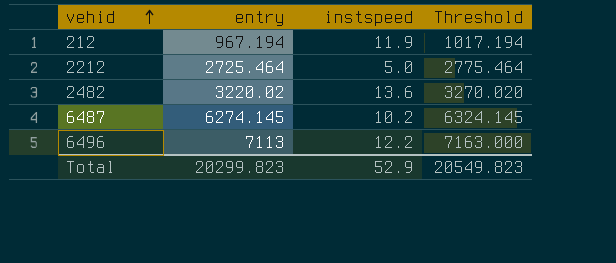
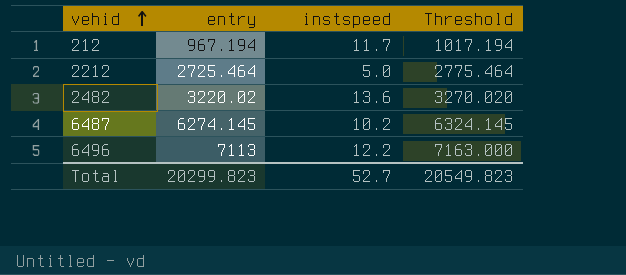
212 | instspeed: 11.9 -> 11.7
Total | instspeed: 52.9 -> 52.7

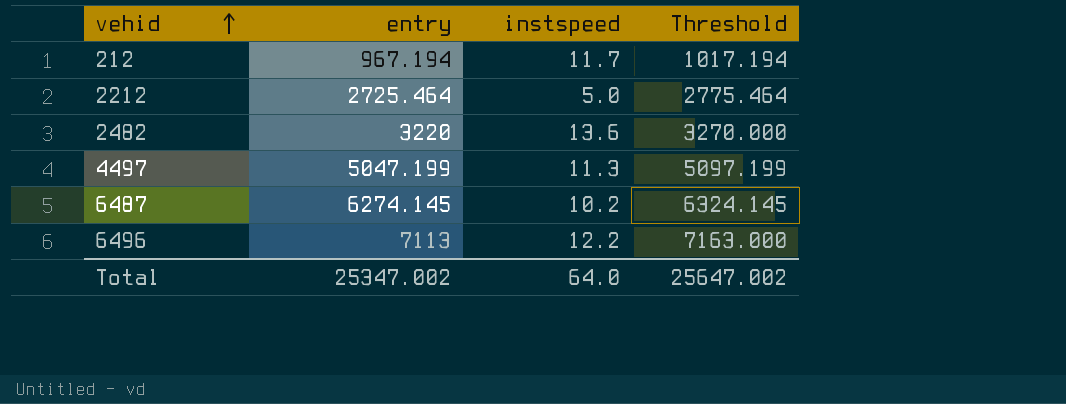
2482 | entry: 3220.02 -> 3220
2482 | Threshold: 3270.020 -> 3270.000
row 4497: none -> 5047.199 | 11.3 | 5097.199
Total | entry: 20299.823 -> 25347.002
Total | instspeed: 52.7 -> 64.0
Total | Threshold: 20549.823 -> 25647.002

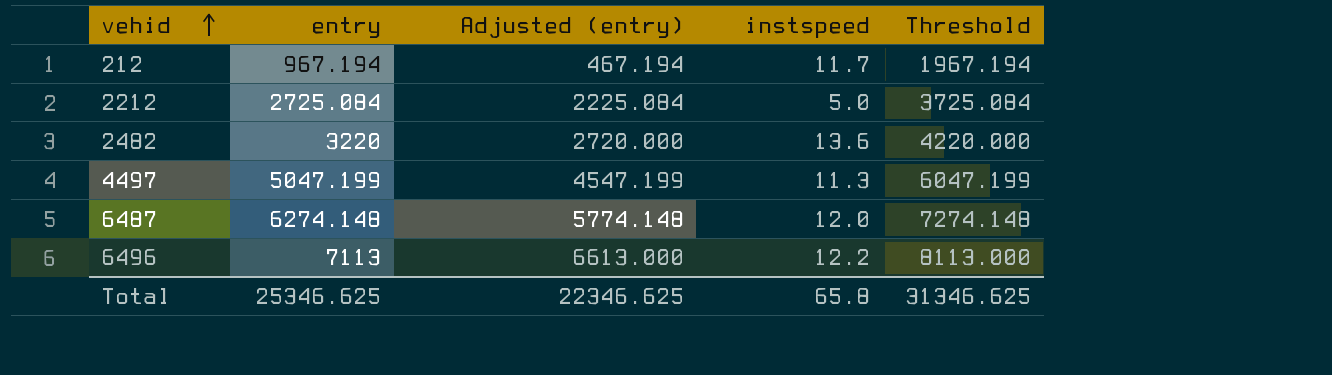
column Adjusted (entry) | formula: none -> [entry] - 500
column Threshold | formula: [entry] + 50 -> [entry] + 1000
2212 | entry: 2725.464 -> 2725.084
6487 | entry: 6274.145 -> 6274.148
6487 | instspeed: 10.2 -> 12.0
Total | entry: 25347.002 -> 25346.625
Total | instspeed: 64.0 -> 65.8
Total | Threshold: 25647.002 -> 31346.625

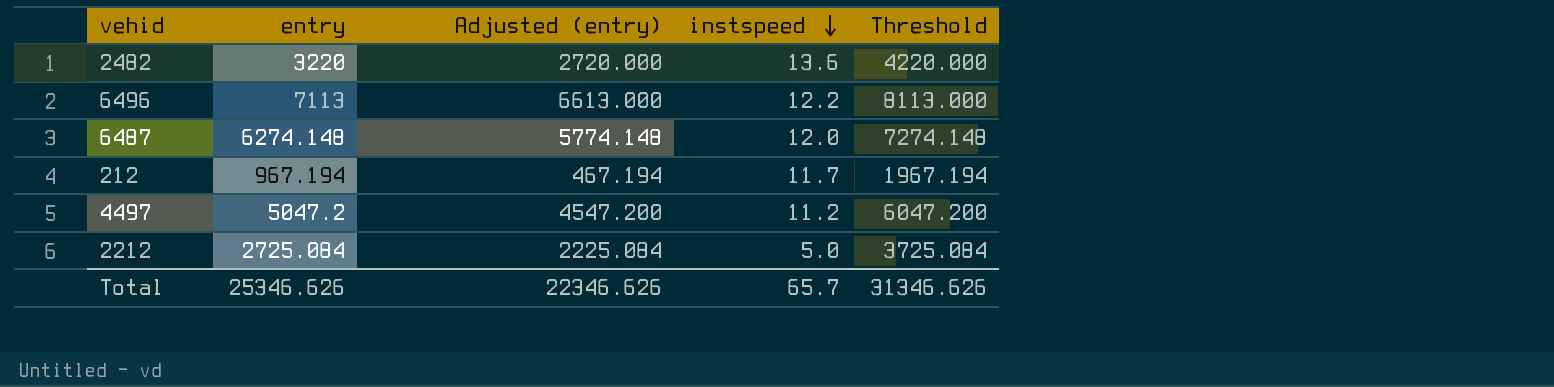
row order: vehid ascending -> instspeed descending
4497 | entry: 5047.199 -> 5047.2
4497 | Adjusted (entry): 4547.199 -> 4547.200
4497 | instspeed: 11.3 -> 11.2
4497 | Threshold: 6047.199 -> 6047.200
Total | entry: 25346.625 -> 25346.626
Total | Adjusted (entry): 22346.625 -> 22346.626
Total | instspeed: 65.8 -> 65.7
Total | Threshold: 31346.625 -> 31346.626

